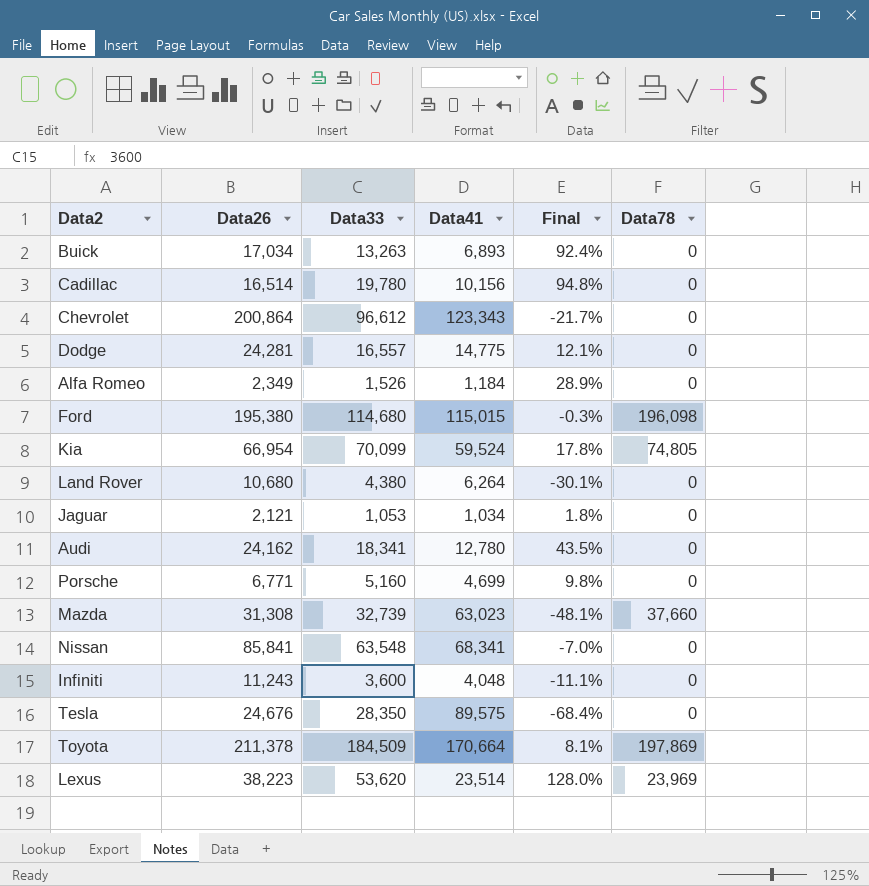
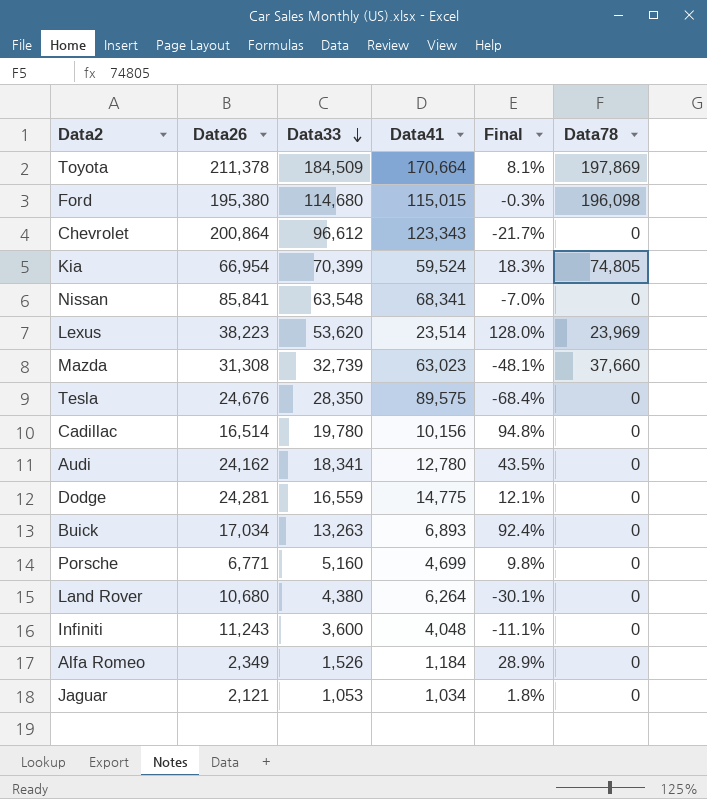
row order: none -> Data33 descending
Kia | Data33: 70,099 -> 70,399
Kia | Final: 17.8% -> 18.3%
Dodge | Data33: 16,557 -> 16,559

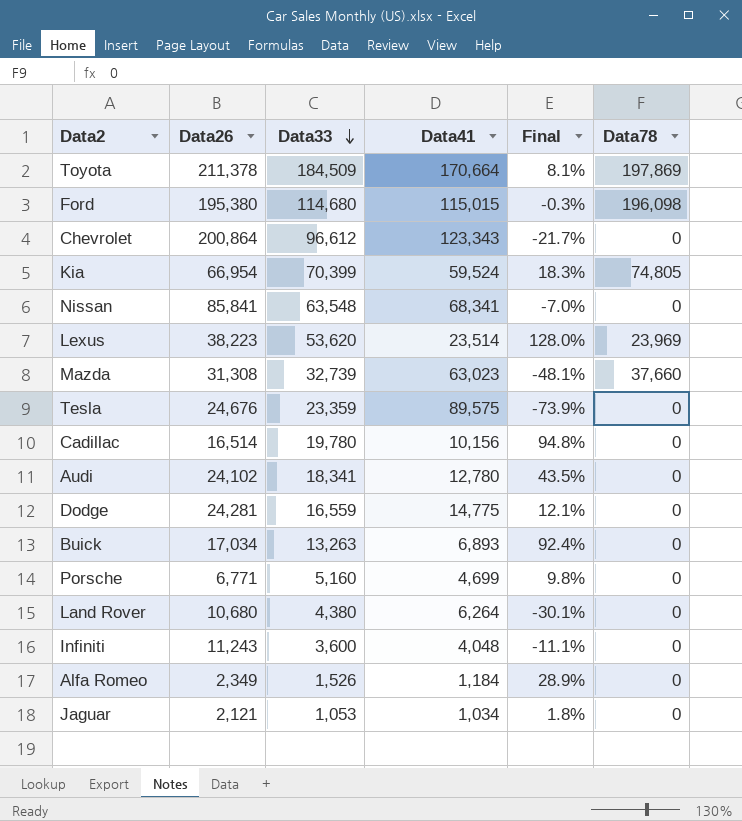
Tesla | Data33: 28,350 -> 23,359
Tesla | Final: -68.4% -> -73.9%
Audi | Data26: 24,162 -> 24,102

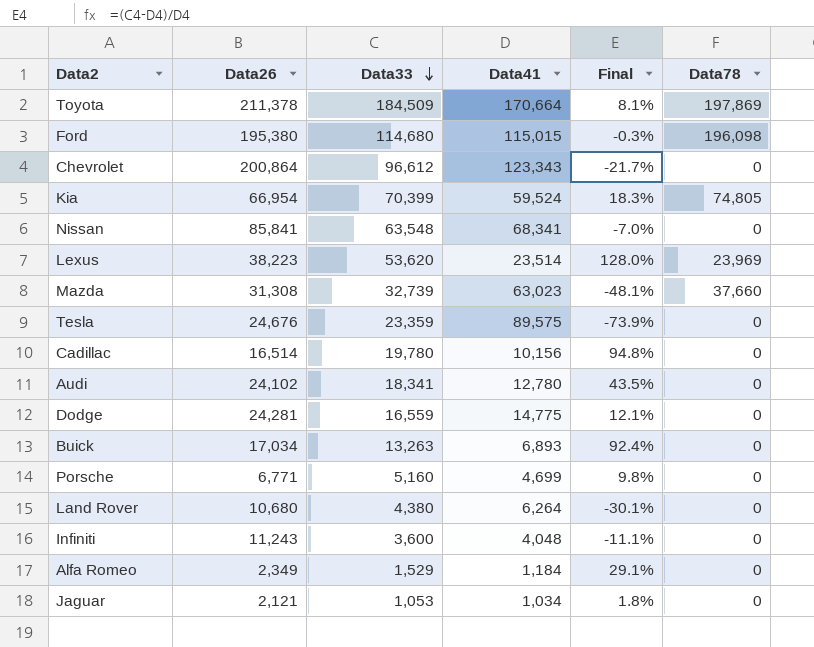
Alfa Romeo | Data33: 1,526 -> 1,529
Alfa Romeo | Final: 28.9% -> 29.1%

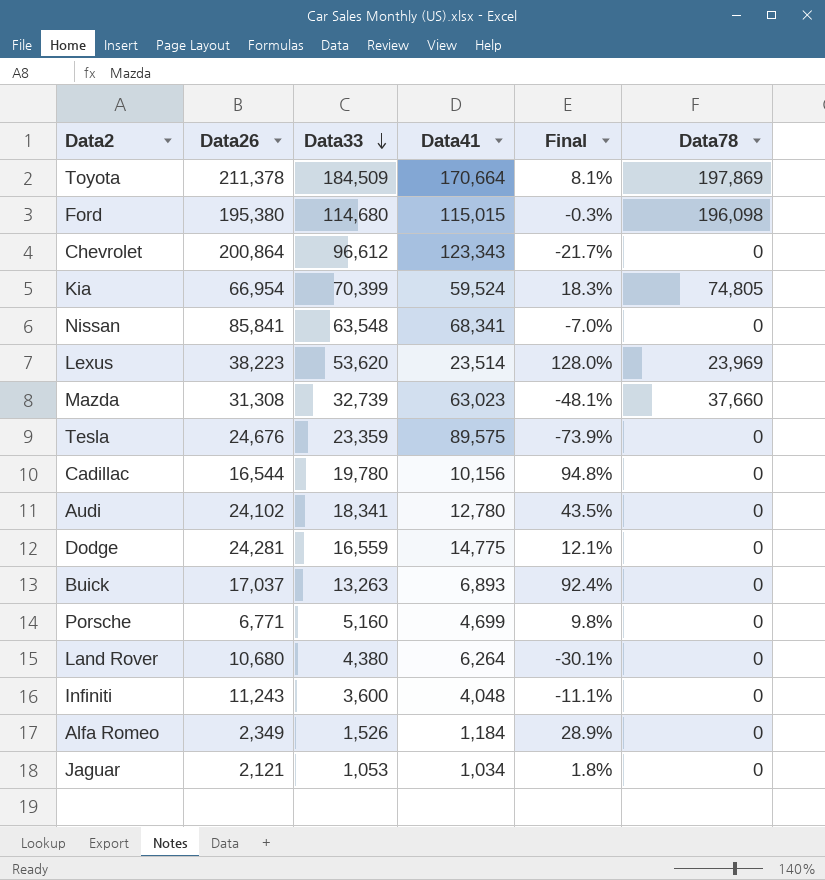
Cadillac | Data26: 16,514 -> 16,544
Buick | Data26: 17,034 -> 17,037
Alfa Romeo | Data33: 1,529 -> 1,526
Alfa Romeo | Final: 29.1% -> 28.9%

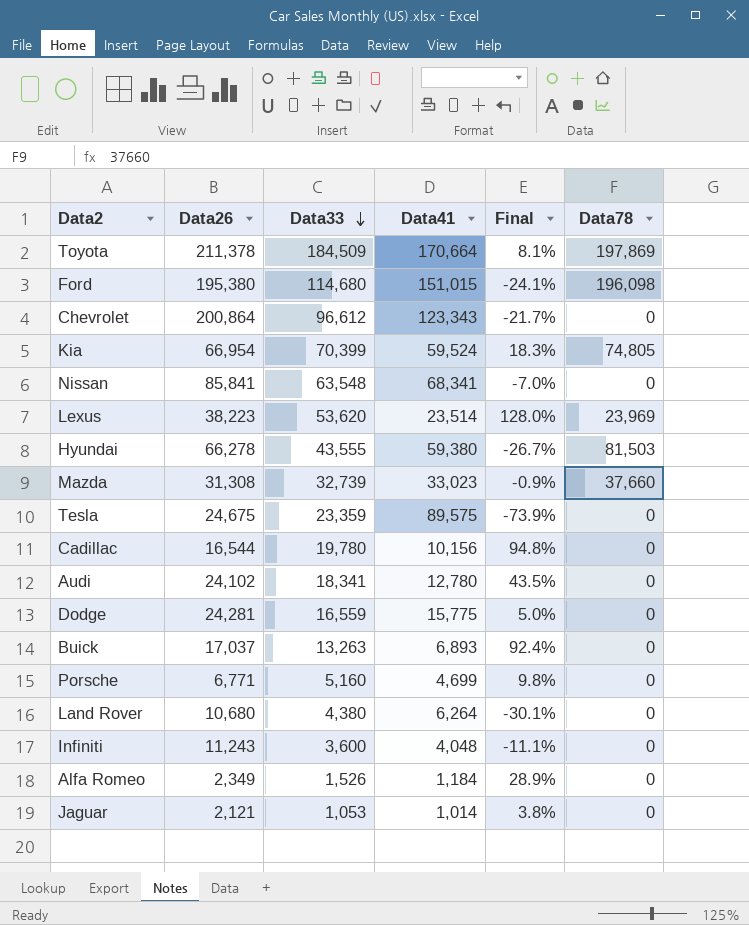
Ford | Data41: 115,015 -> 151,015
Ford | Final: -0.3% -> -24.1%
row Hyundai: none -> 66,278 | 43,555 | 59,380 | -26.7% | 81,503
Mazda | Data41: 63,023 -> 33,023
Mazda | Final: -48.1% -> -0.9%
Tesla | Data26: 24,676 -> 24,675
Dodge | Data41: 14,775 -> 15,775
Dodge | Final: 12.1% -> 5.0%
Jaguar | Data41: 1,034 -> 1,014
Jaguar | Final: 1.8% -> 3.8%

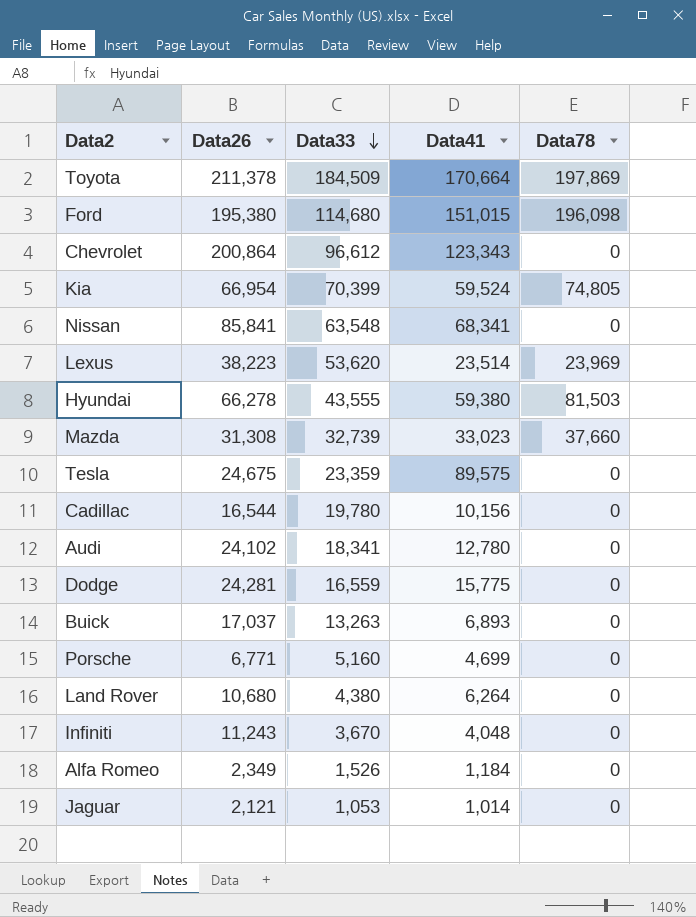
column Final | formula: ([Data33] - [Data41]) / [Data41] -> none
Infiniti | Data33: 3,600 -> 3,670

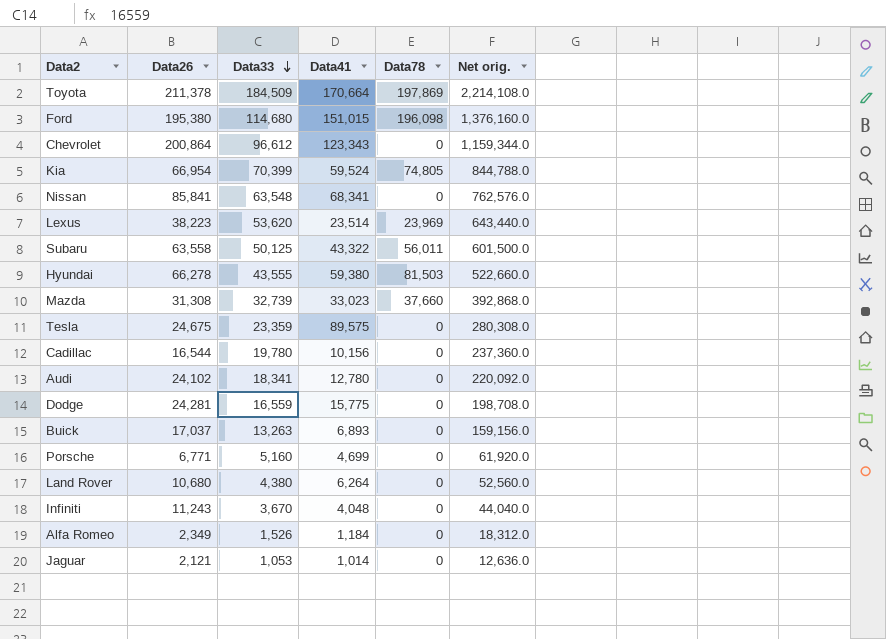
column Net orig. | formula: none -> [Data33] * 12
row Subaru: none -> 63,558 | 50,125 | 43,322 | 56,011 | 601,500.0

